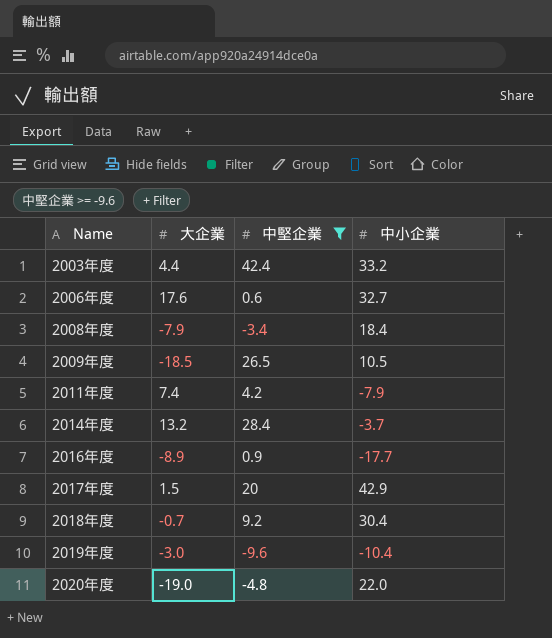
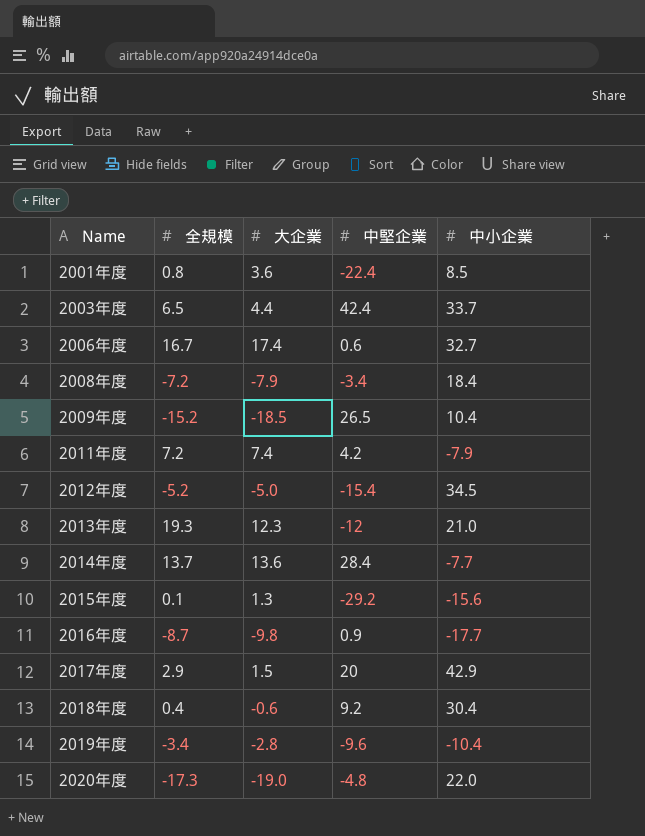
filter: 中堅企業 >= -9.6 -> none
column 全規模 | position: none -> 2
2003年度 | 中小企業: 33.2 -> 33.7
2006年度 | 大企業: 17.6 -> 17.4
2009年度 | 中小企業: 10.5 -> 10.4
2014年度 | 大企業: 13.2 -> 13.6
2014年度 | 中小企業: -3.7 -> -7.7
2016年度 | 大企業: -8.9 -> -9.8
2018年度 | 大企業: -0.7 -> -0.6
2019年度 | 大企業: -3.0 -> -2.8

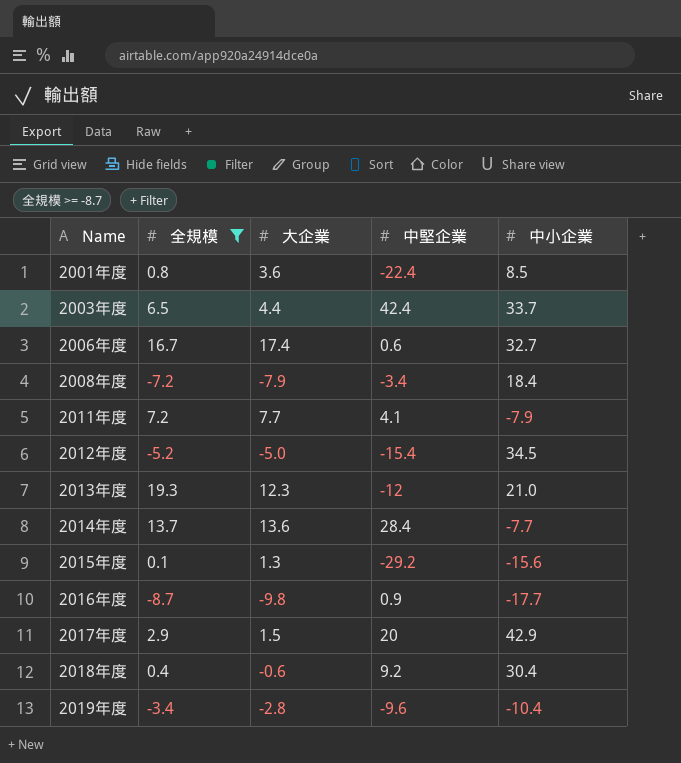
filter: none -> 全規模 >= -8.7
2011年度 | 大企業: 7.4 -> 7.7
2011年度 | 中堅企業: 4.2 -> 4.1

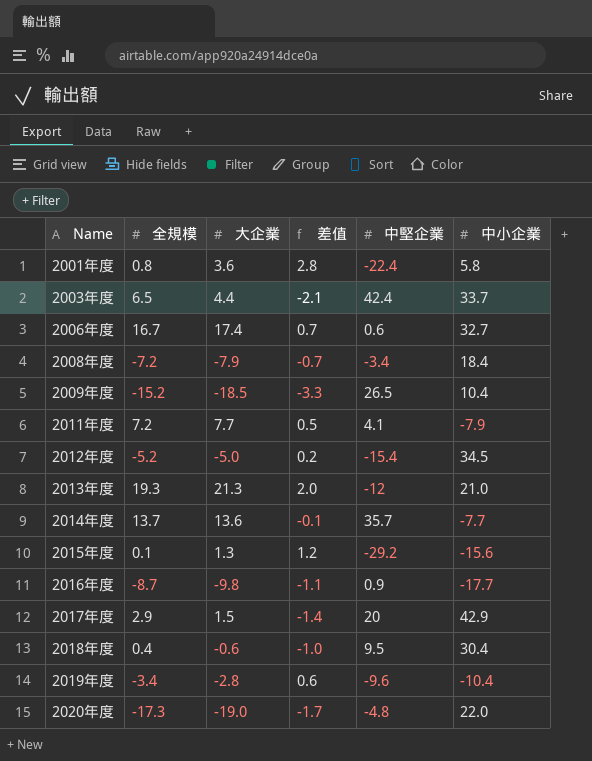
filter: 全規模 >= -8.7 -> none
column 差值 | formula: none -> [大企業] - [全規模]
2001年度 | 中小企業: 8.5 -> 5.8
2013年度 | 大企業: 12.3 -> 21.3
2014年度 | 中堅企業: 28.4 -> 35.7
2018年度 | 中堅企業: 9.2 -> 9.5

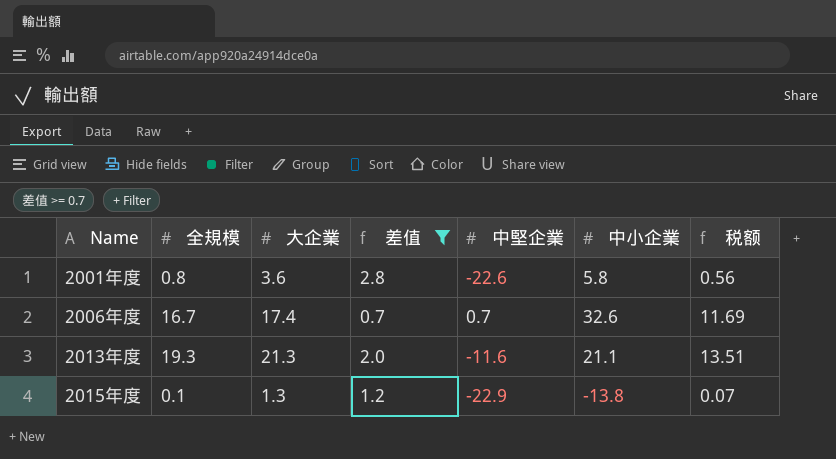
filter: none -> 差值 >= 0.7
column 税额 | formula: none -> [全規模] * 0.7
2001年度 | 中堅企業: -22.4 -> -22.6
2006年度 | 中堅企業: 0.6 -> 0.7
2006年度 | 中小企業: 32.7 -> 32.6
2013年度 | 中堅企業: -12 -> -11.6
2013年度 | 中小企業: 21.0 -> 21.1
2015年度 | 中堅企業: -29.2 -> -22.9
2015年度 | 中小企業: -15.6 -> -13.8

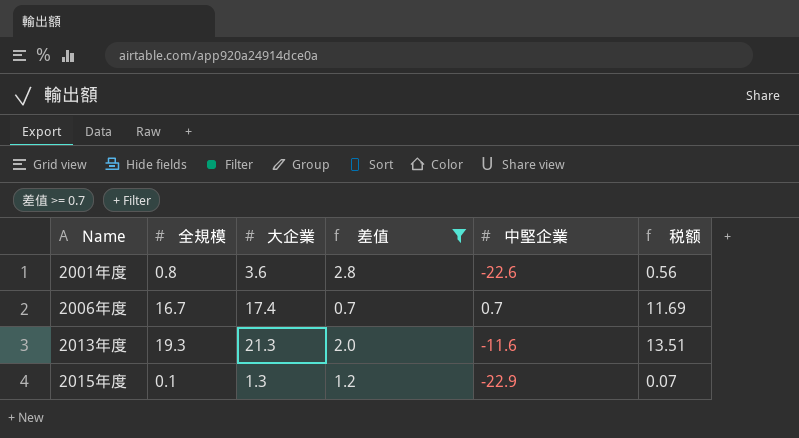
column 中小企業 | position: 6 -> none

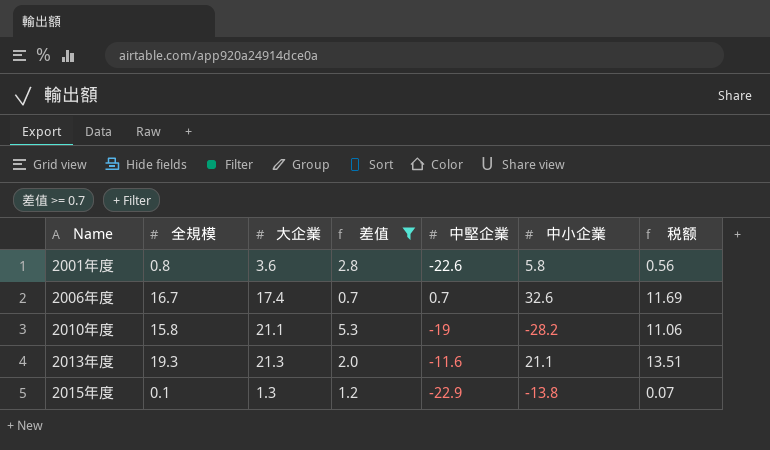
column 中小企業 | position: none -> 6
row 2010年度: none -> 15.8 | 21.1 | 5.3 | -19 | -28.2 | 11.06

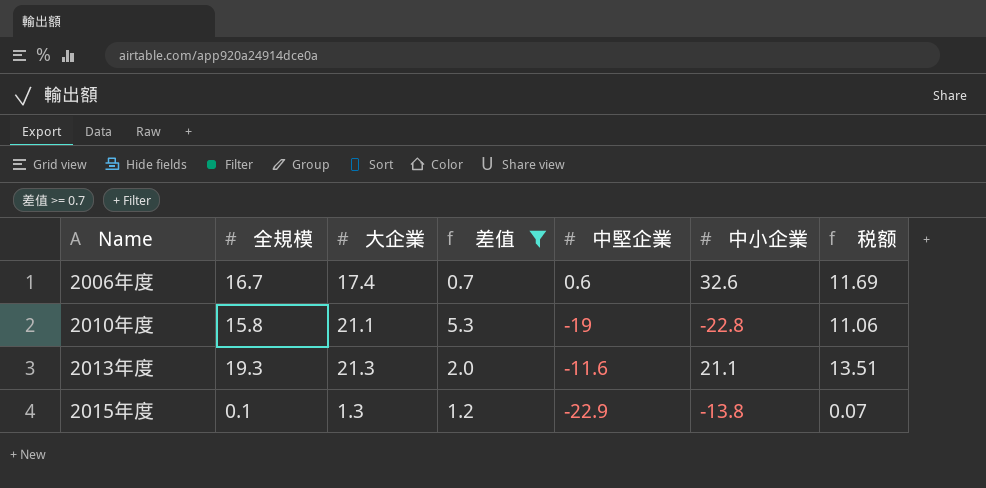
row 2001年度: 0.8 | 3.6 | 2.8 | -22.6 | 5.8 | 0.56 -> none
2006年度 | 中堅企業: 0.7 -> 0.6
2010年度 | 中小企業: -28.2 -> -22.8

